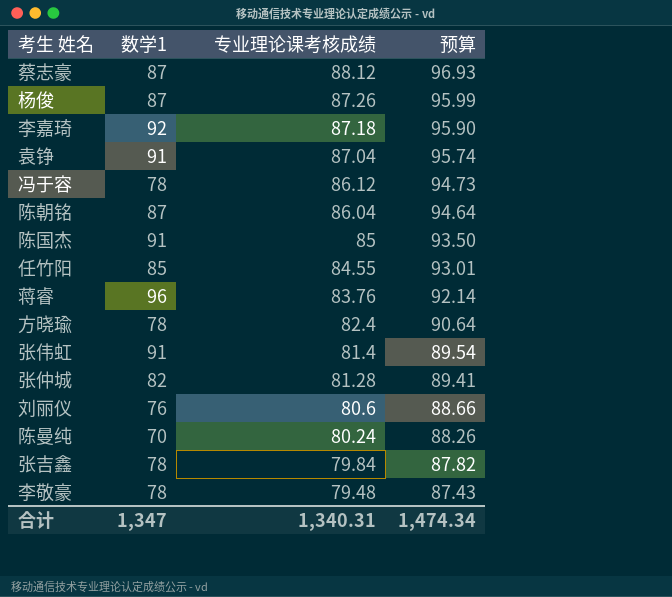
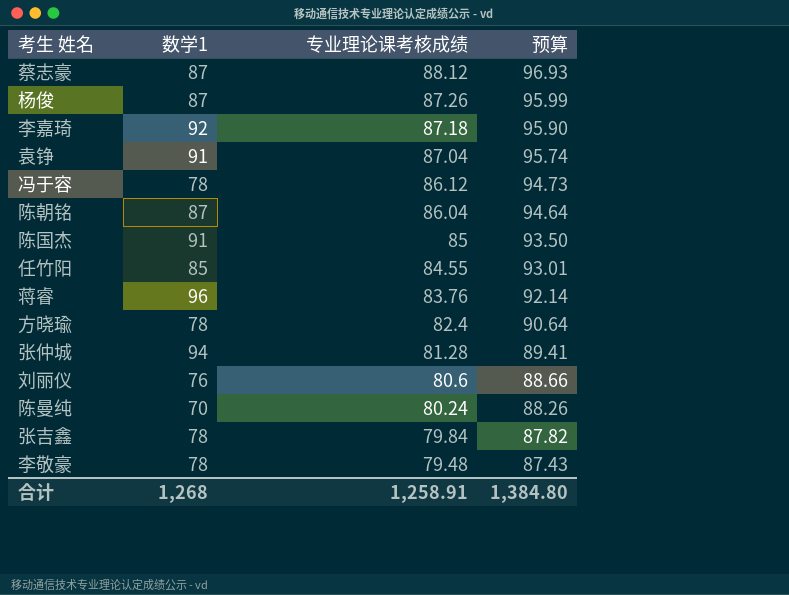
row 张伟虹: 91 | 81.4 | 89.54 -> none
张仲城 | 数学1: 82 -> 94
合计 | 数学1: 1,347 -> 1,268
合计 | 专业理论课考核成绩: 1,340.31 -> 1,258.91
合计 | 预算: 1,474.34 -> 1,384.80

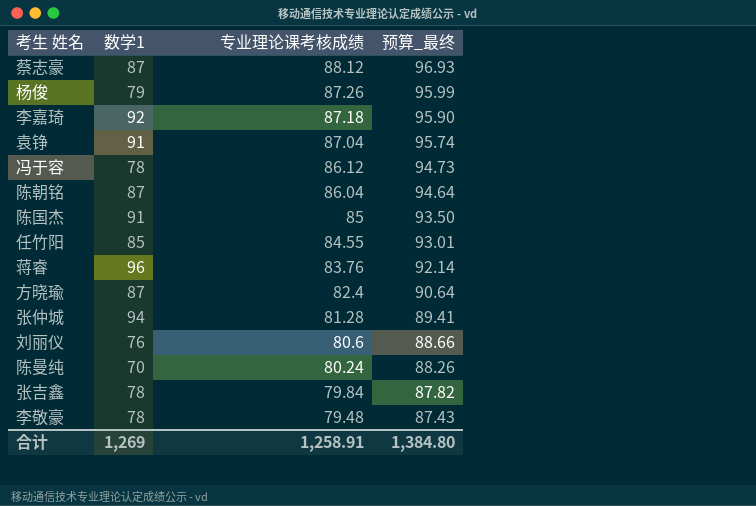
column name: 预算 -> 预算_最终
杨俊 | 数学1: 87 -> 79
方晓瑜 | 数学1: 78 -> 87
合计 | 数学1: 1,268 -> 1,269

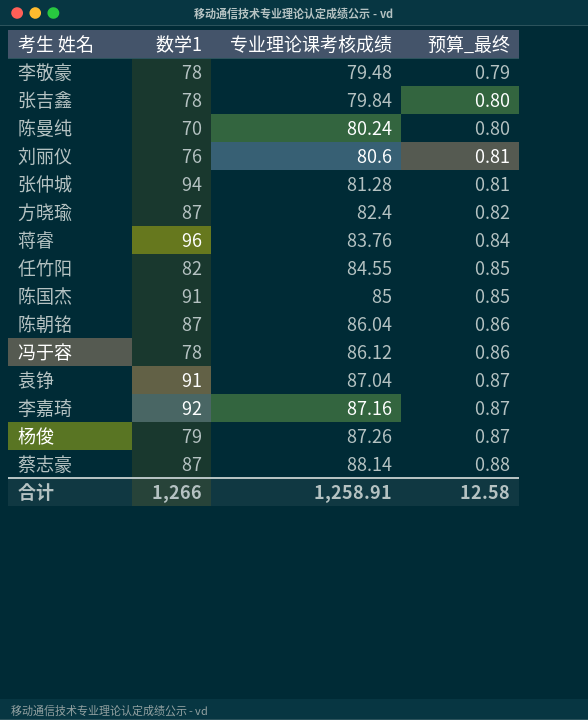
row order: 专业理论课考核成绩 descending -> 专业理论课考核成绩 ascending
column 预算_最终 | formula: [专业理论课考核成绩] * 1.1 -> [专业理论课考核成绩] * 0.01
任竹阳 | 数学1: 85 -> 82
李嘉琦 | 专业理论课考核成绩: 87.18 -> 87.16
蔡志豪 | 专业理论课考核成绩: 88.12 -> 88.14
合计 | 数学1: 1,269 -> 1,266
合计 | 预算_最终: 1,384.80 -> 12.58

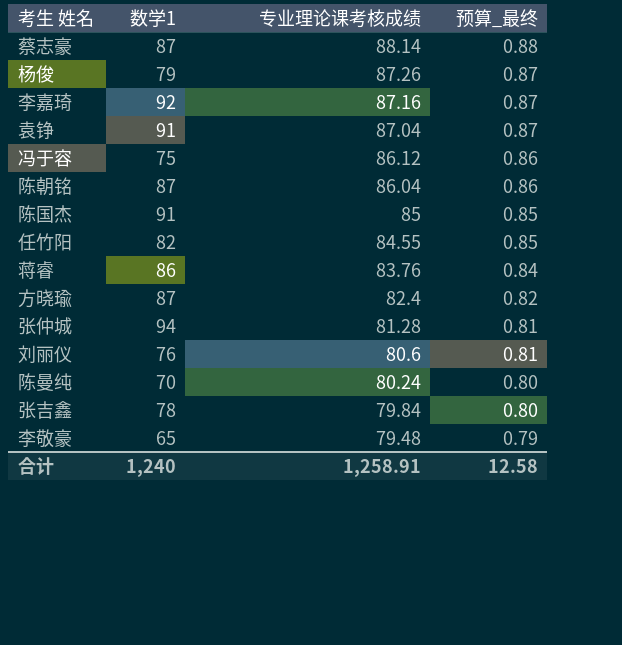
row order: 专业理论课考核成绩 ascending -> 专业理论课考核成绩 descending
冯于容 | 数学1: 78 -> 75
蒋睿 | 数学1: 96 -> 86
李敬豪 | 数学1: 78 -> 65
合计 | 数学1: 1,266 -> 1,240

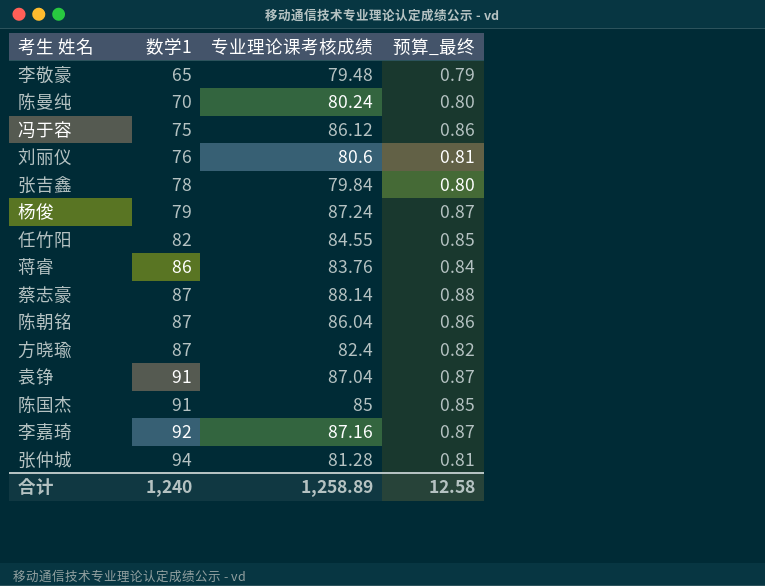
row order: 专业理论课考核成绩 descending -> 数学1 ascending
杨俊 | 专业理论课考核成绩: 87.26 -> 87.24
合计 | 专业理论课考核成绩: 1,258.91 -> 1,258.89

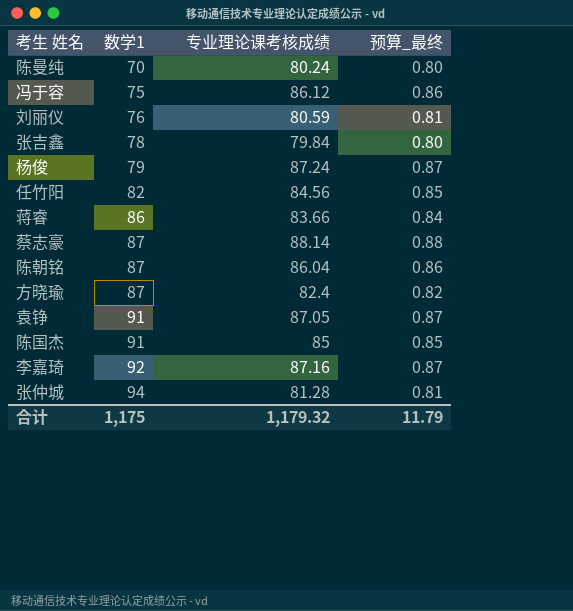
row 李敬豪: 65 | 79.48 | 0.79 -> none
刘丽仪 | 专业理论课考核成绩: 80.6 -> 80.59
任竹阳 | 专业理论课考核成绩: 84.55 -> 84.56
蒋睿 | 专业理论课考核成绩: 83.76 -> 83.66
袁铮 | 专业理论课考核成绩: 87.04 -> 87.05
合计 | 数学1: 1,240 -> 1,175
合计 | 专业理论课考核成绩: 1,258.89 -> 1,179.32
合计 | 预算_最终: 12.58 -> 11.79

